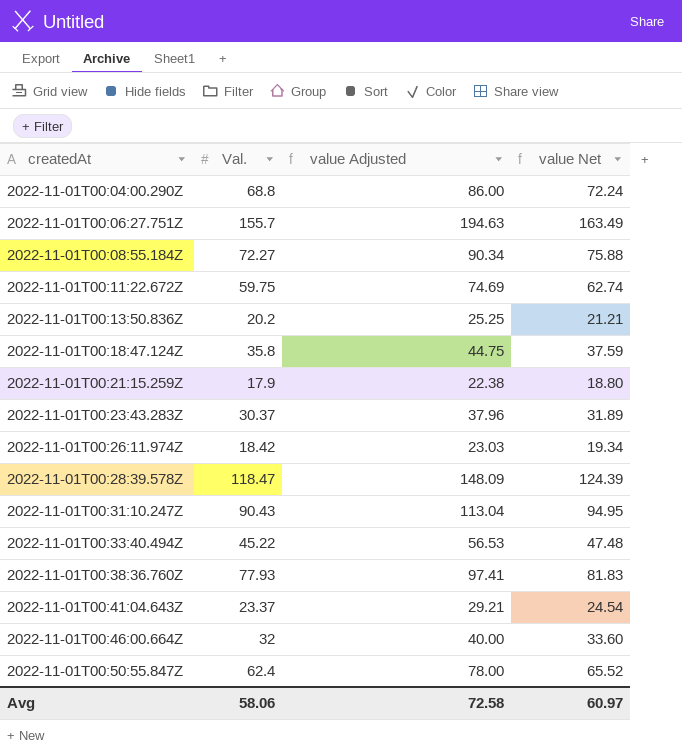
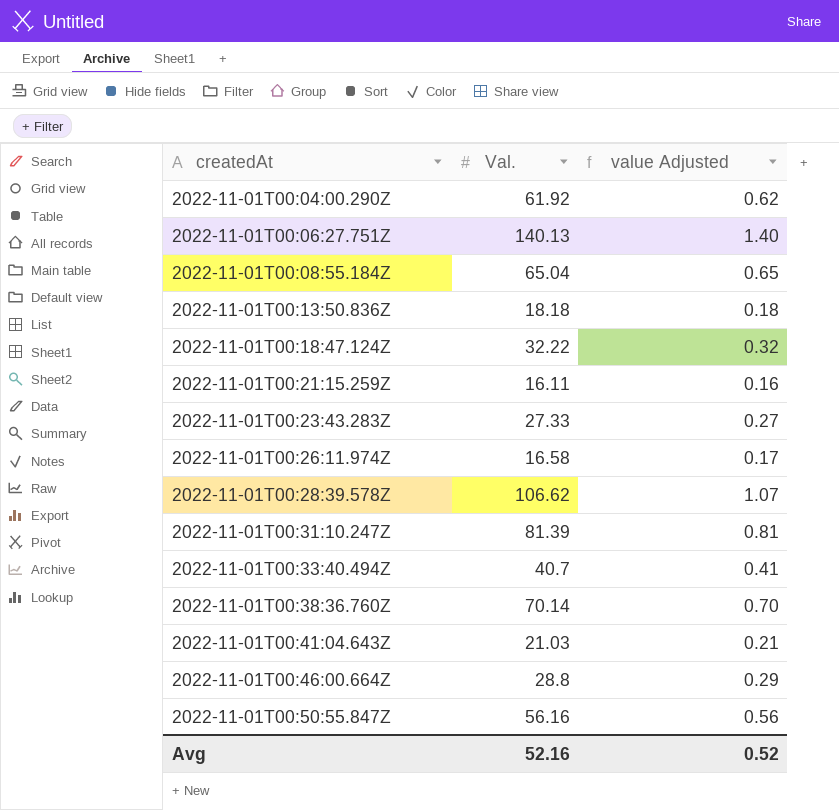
column value Net | formula: [Val.] * 1.05 -> none
column value Adjusted | formula: [Val.] * 1.25 -> [Val.] * 0.01
row 2022-11-01T00:11:22.672Z: 59.75 | 74.69 | 62.74 -> none
2022-11-01T00:04:00.290Z | Val.: 68.8 -> 61.92
2022-11-01T00:06:27.751Z | Val.: 155.7 -> 140.13
2022-11-01T00:08:55.184Z | Val.: 72.27 -> 65.04
2022-11-01T00:13:50.836Z | Val.: 20.2 -> 18.18
2022-11-01T00:18:47.124Z | Val.: 35.8 -> 32.22
2022-11-01T00:21:15.259Z | Val.: 17.9 -> 16.11
2022-11-01T00:23:43.283Z | Val.: 30.37 -> 27.33
2022-11-01T00:26:11.974Z | Val.: 18.42 -> 16.58
2022-11-01T00:28:39.578Z | Val.: 118.47 -> 106.62
2022-11-01T00:31:10.247Z | Val.: 90.43 -> 81.39
2022-11-01T00:33:40.494Z | Val.: 45.22 -> 40.7
2022-11-01T00:38:36.760Z | Val.: 77.93 -> 70.14
2022-11-01T00:41:04.643Z | Val.: 23.37 -> 21.03
2022-11-01T00:46:00.664Z | Val.: 32 -> 28.8
2022-11-01T00:50:55.847Z | Val.: 62.4 -> 56.16
Avg | Val.: 58.06 -> 52.16
Avg | value Adjusted: 72.58 -> 0.52

